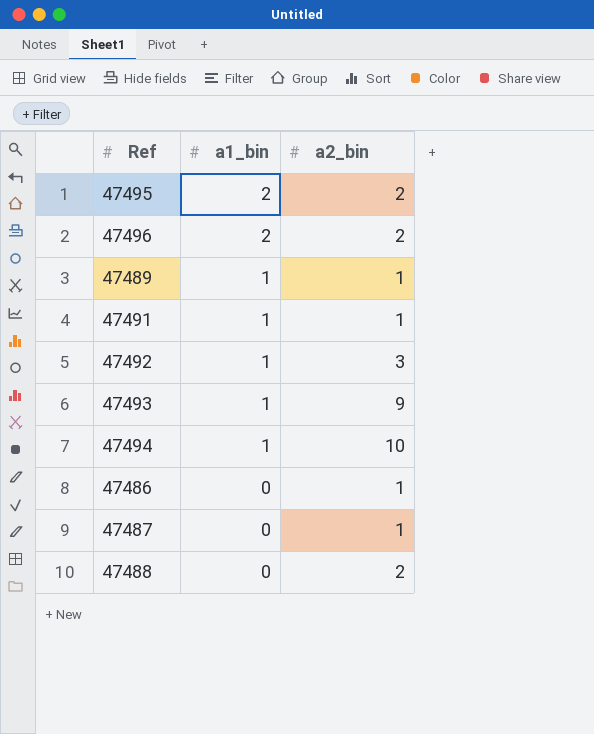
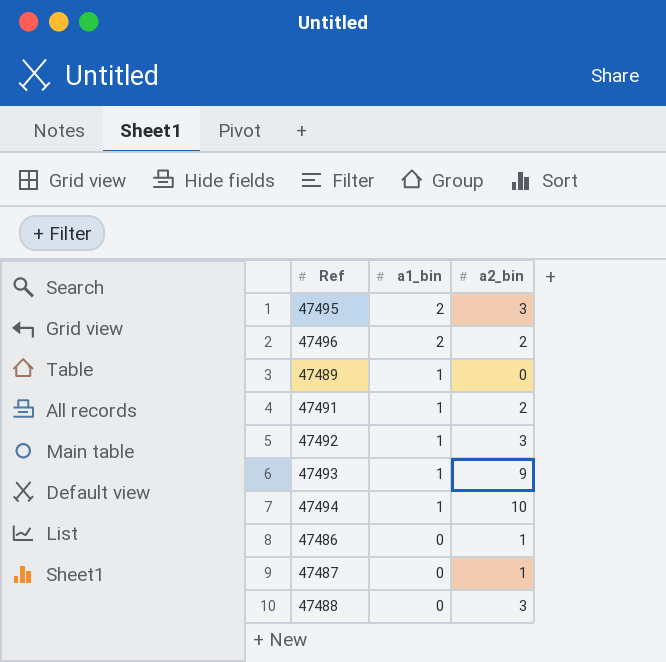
47495 | a2_bin: 2 -> 3
47489 | a2_bin: 1 -> 0
47491 | a2_bin: 1 -> 2
47488 | a2_bin: 2 -> 3

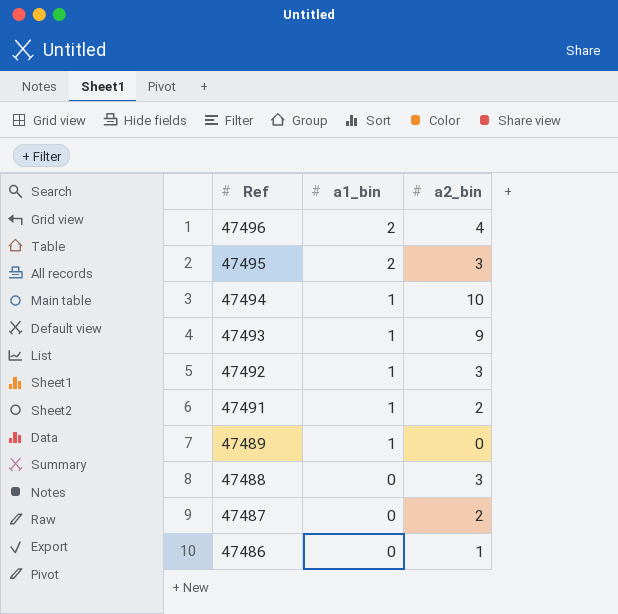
row order: a1_bin descending -> Ref descending
47496 | a2_bin: 2 -> 4
47487 | a2_bin: 1 -> 2

